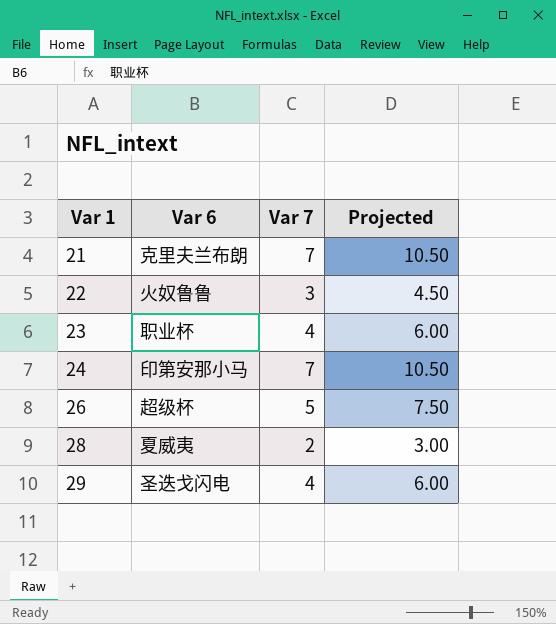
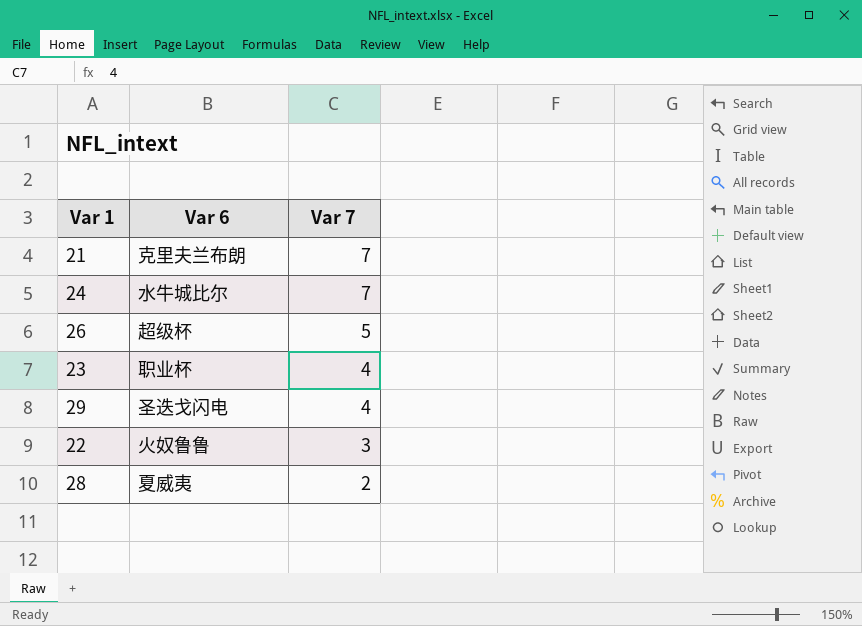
row order: Var 1 ascending -> Var 7 descending
column Projected | formula: [Var 7] * 1.5 -> none
24 | Var 6: 印第安那小马 -> 水牛城比尔

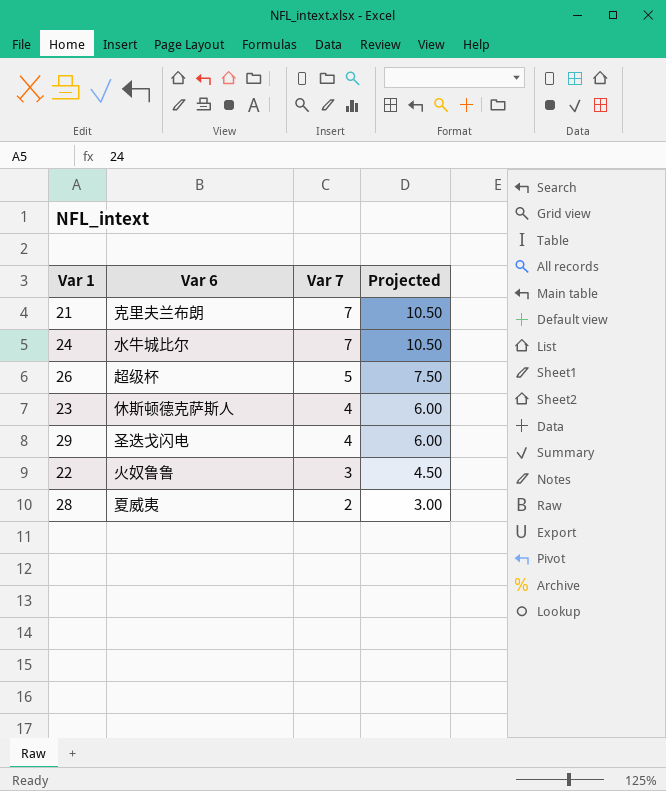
column Projected | formula: none -> [Var 7] * 1.5
23 | Var 6: 职业杯 -> 休斯顿德克萨斯人

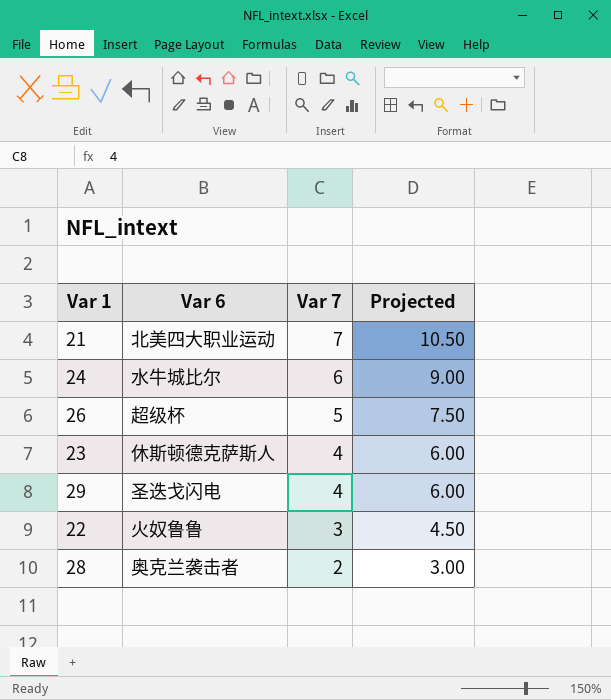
21 | Var 6: 克里夫兰布朗 -> 北美四大职业运动
24 | Var 7: 7 -> 6
24 | Projected: 10.50 -> 9.00
28 | Var 6: 夏威夷 -> 奥克兰袭击者

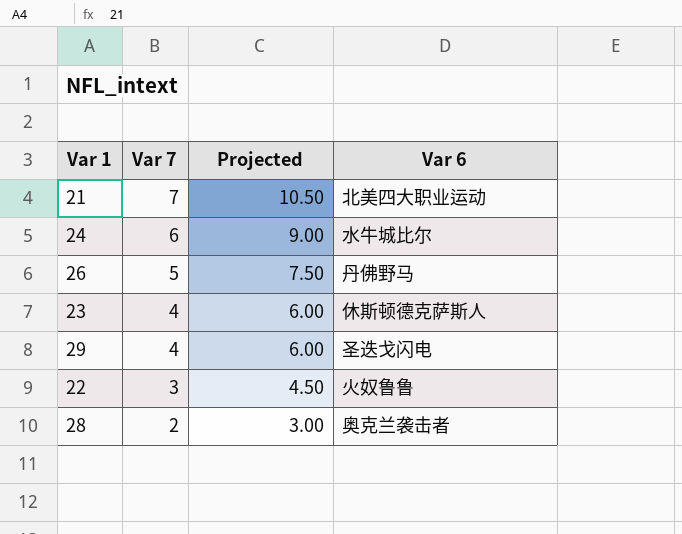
column Var 6 | position: 2 -> 4
26 | Var 6: 超级杯 -> 丹佛野马

